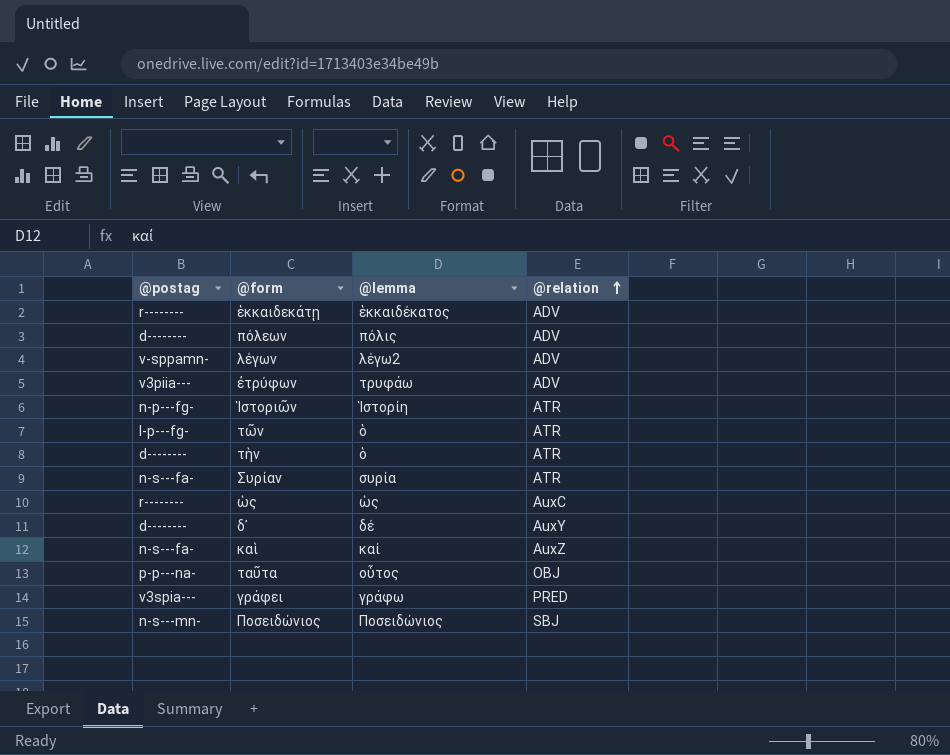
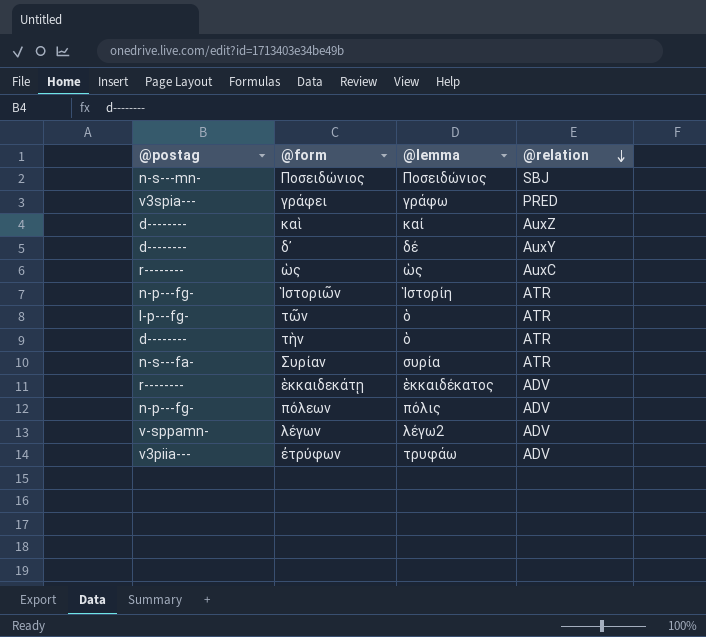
row order: @relation ascending -> @relation descending
row ταῦτα: p-p---na- | οὗτος | OBJ -> none
καὶ | @postag: n-s---fa- -> d--------
πόλεων | @postag: d-------- -> n-p---fg-

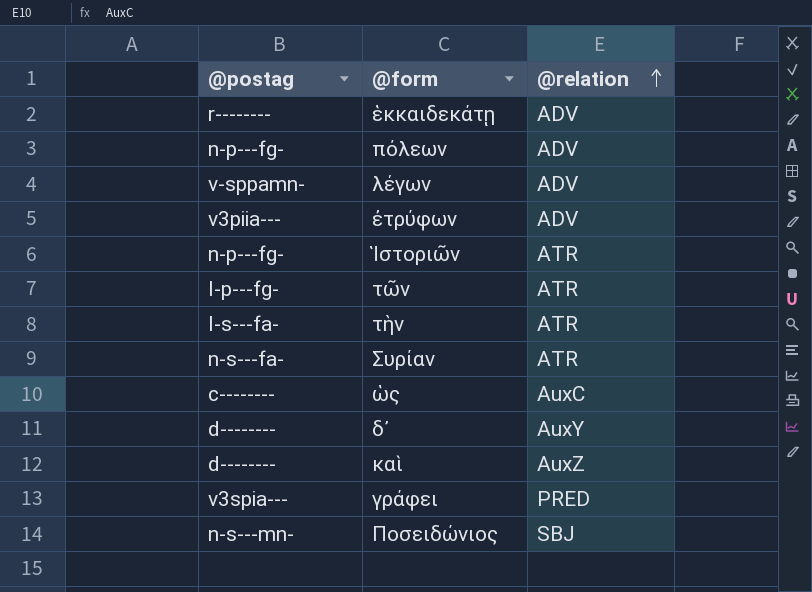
row order: @relation descending -> @relation ascending
column @lemma | position: 3 -> none
τὴν | @postag: d-------- -> l-s---fa-
ὡς | @postag: r-------- -> c--------

